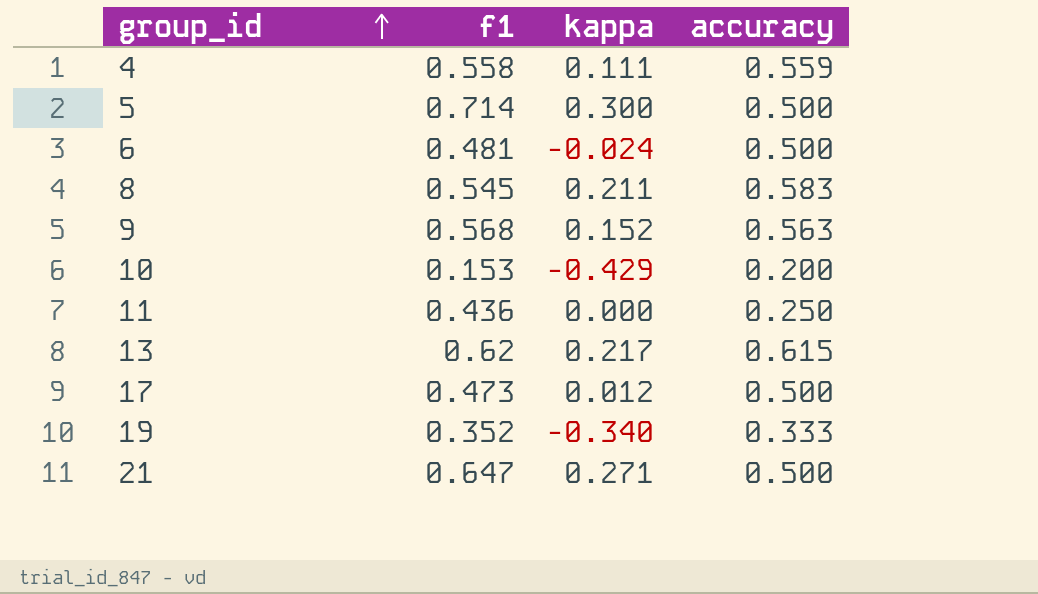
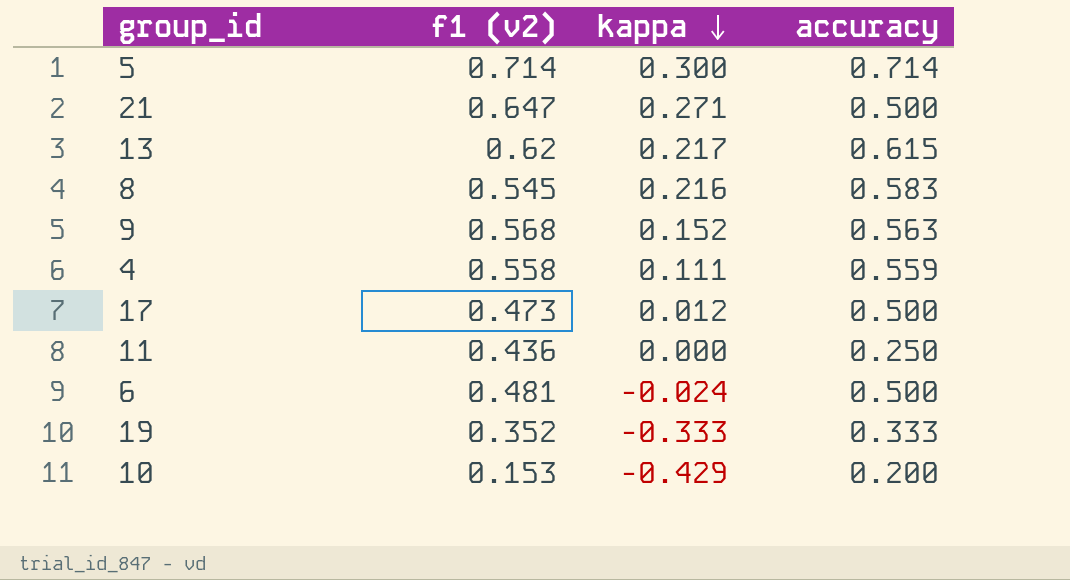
row order: group_id ascending -> kappa descending
column name: f1 -> f1 (v2)
5 | accuracy: 0.500 -> 0.714
8 | kappa: 0.211 -> 0.216
19 | kappa: -0.340 -> -0.333

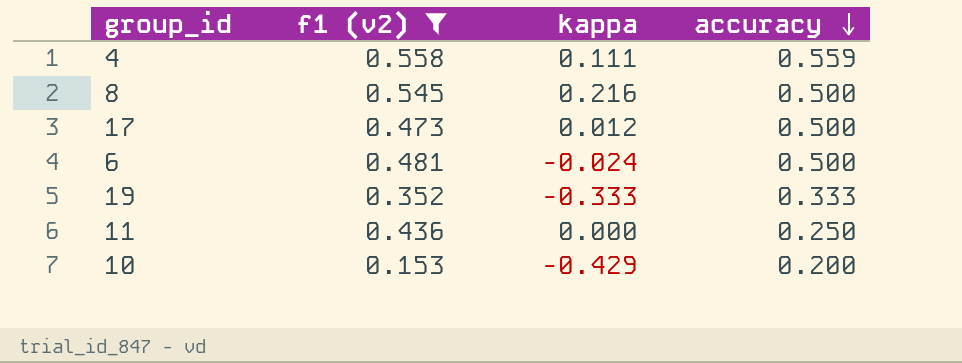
filter: none -> f1 (v2) <= 0.558
row order: kappa descending -> accuracy descending
8 | accuracy: 0.583 -> 0.500

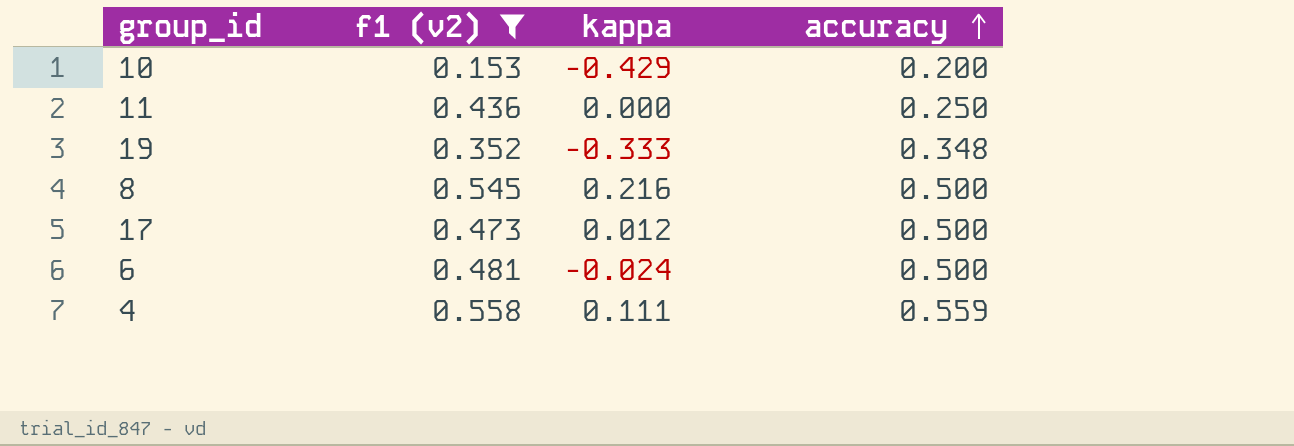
row order: accuracy descending -> accuracy ascending
19 | accuracy: 0.333 -> 0.348

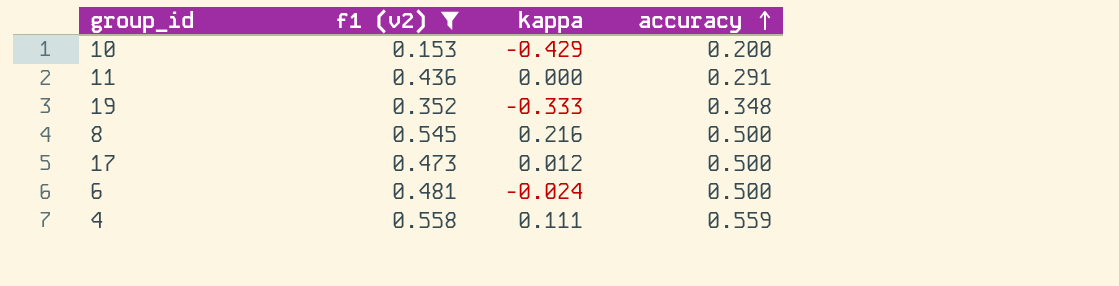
11 | accuracy: 0.250 -> 0.291

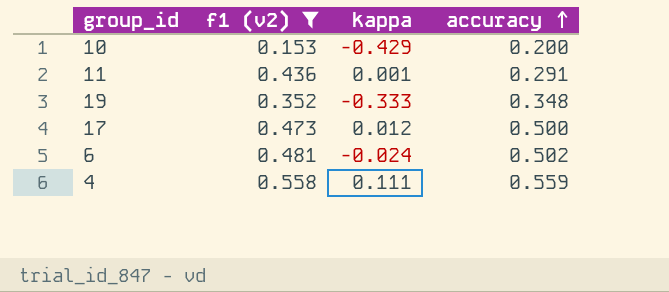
row 8: 0.545 | 0.216 | 0.500 -> none
11 | kappa: 0.000 -> 0.001
6 | accuracy: 0.500 -> 0.502

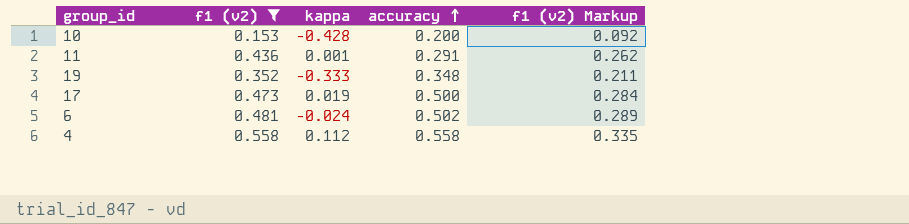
column f1 (v2) Markup | formula: none -> [f1 (v2)] * 0.6
10 | kappa: -0.429 -> -0.428
17 | kappa: 0.012 -> 0.019
4 | kappa: 0.111 -> 0.112
4 | accuracy: 0.559 -> 0.558

